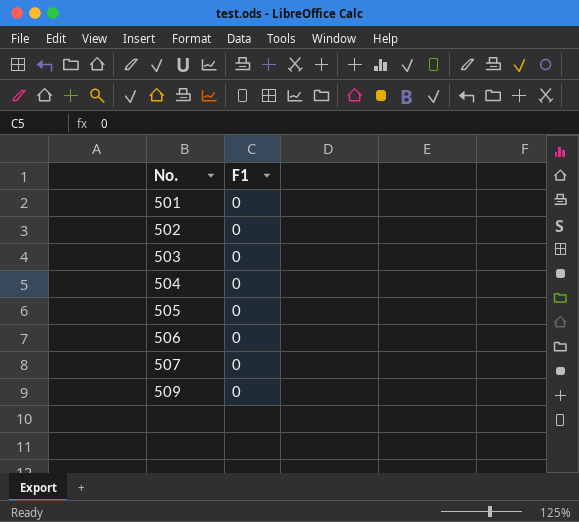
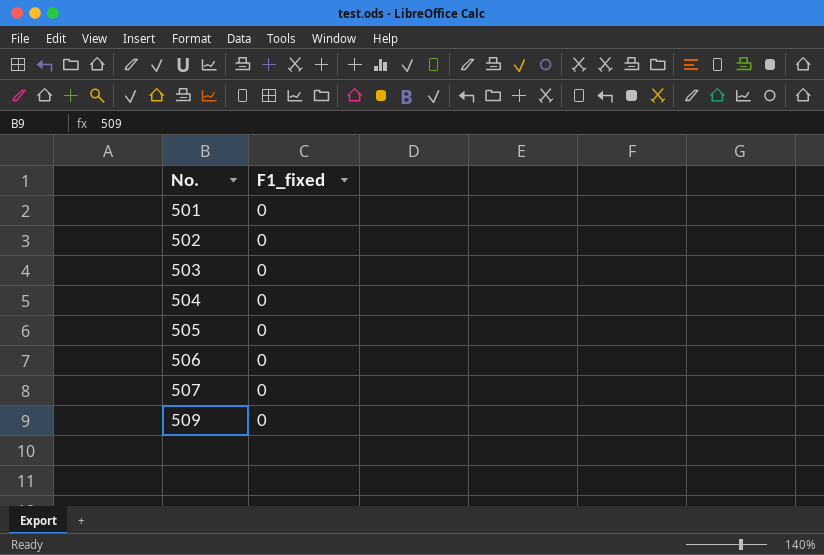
column name: F1 -> F1_fixed

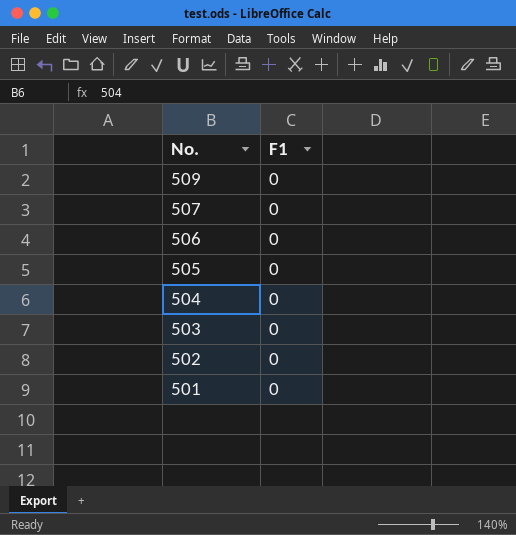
row order: No. ascending -> No. descending
column name: F1_fixed -> F1

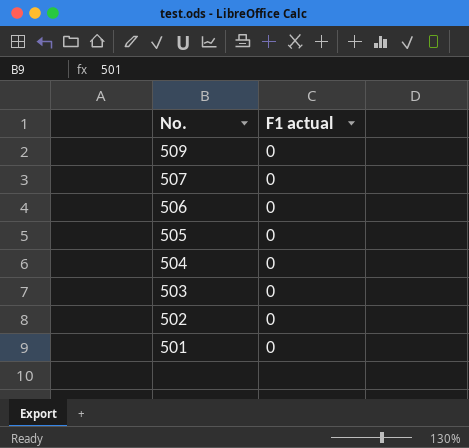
column name: F1 -> F1 actual

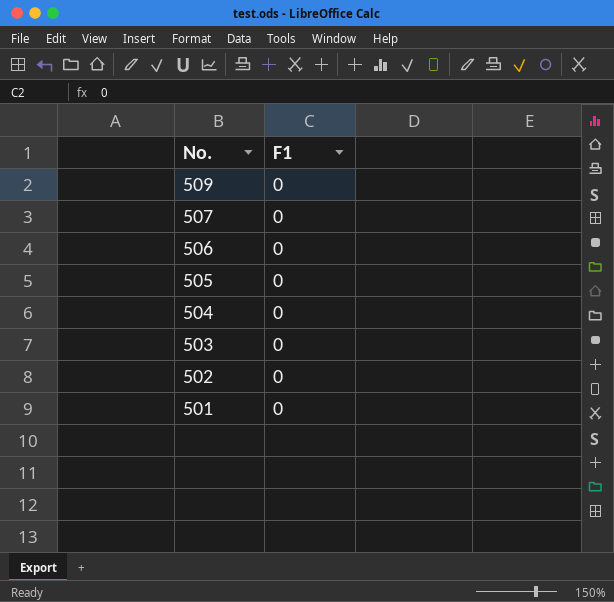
column name: F1 actual -> F1

